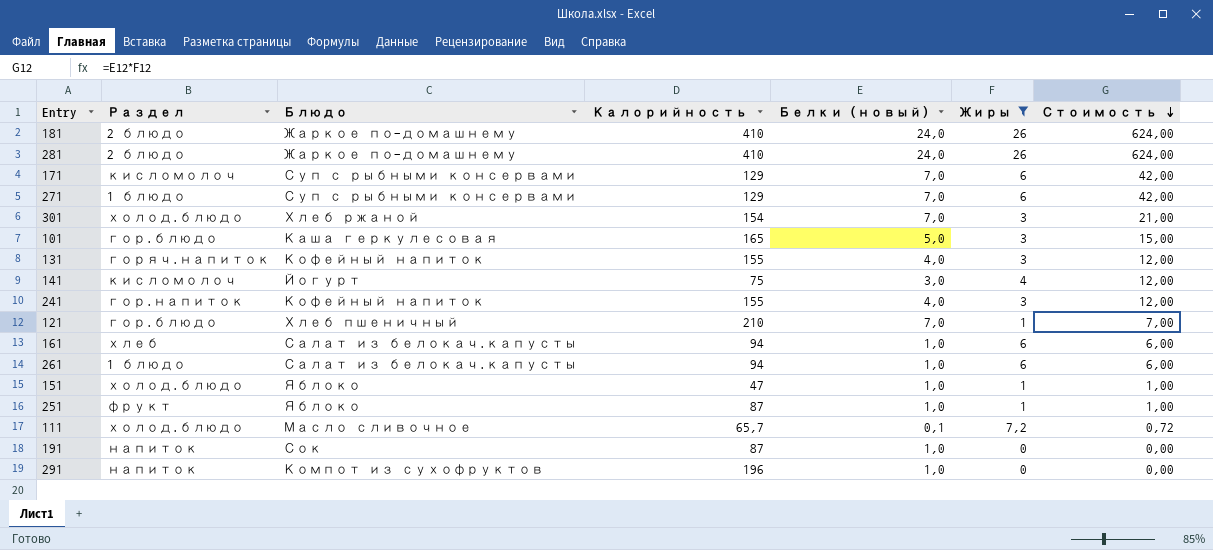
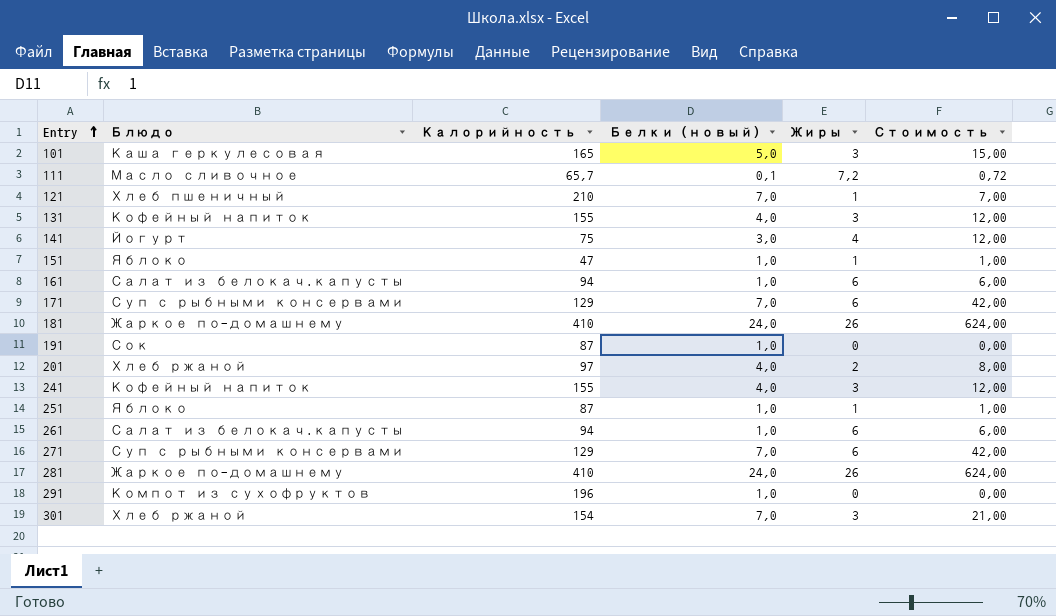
filter: Жиры != 2 -> none
row order: Стоимость descending -> Entry ascending
column Раздел | position: 2 -> none

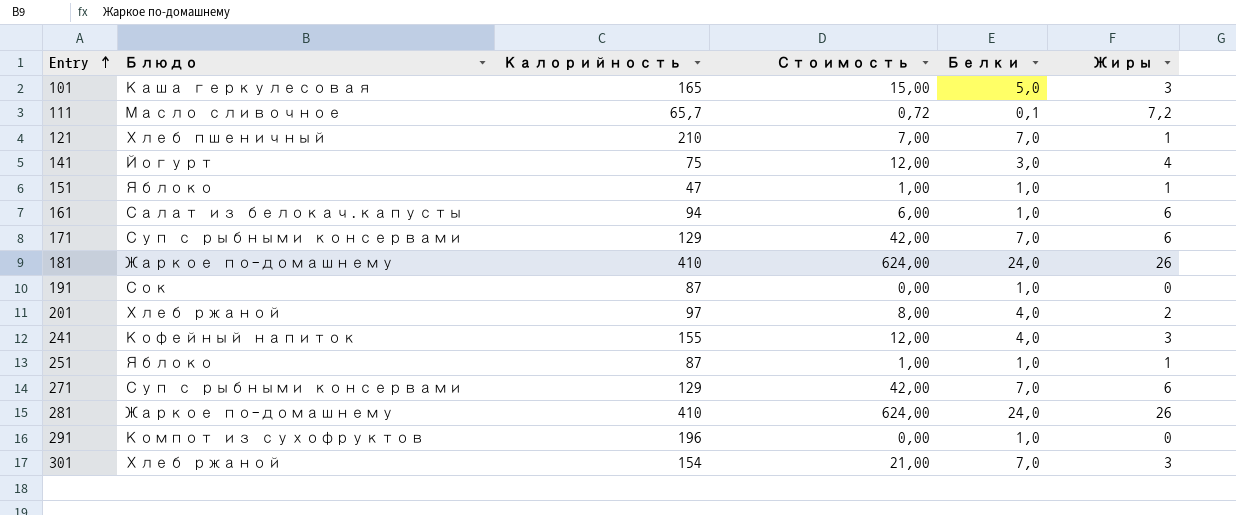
column Стоимость | position: 6 -> 4
column name: Белки (новый) -> Белки
row 131: Кофейный напиток | 155 | 4,0 | 3 | 12,00 -> none
row 261: Салат из белокач.капусты | 94 | 1,0 | 6 | 6,00 -> none

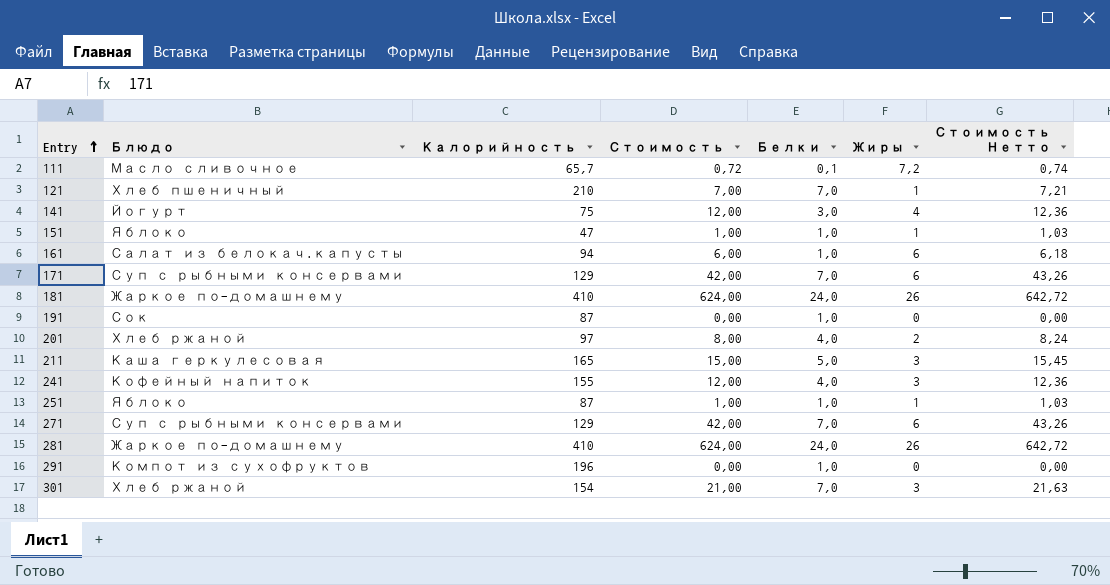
column Стоимость Нетто | formula: none -> [Стоимость] * 1,03
row 101: Каша геркулесовая | 165 | 15,00 | 5,0 | 3 -> none
row 211: none -> Каша геркулесовая | 165 | 15,00 | 5,0 | 3 | 15,45

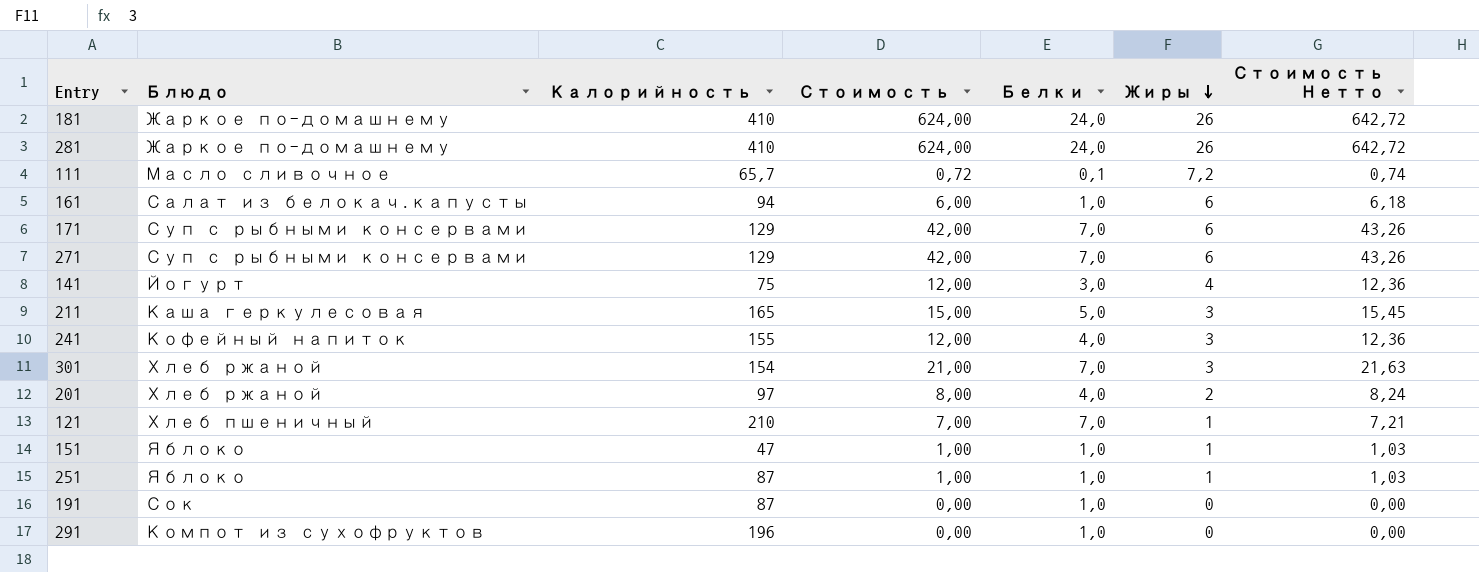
row order: Entry ascending -> Жиры descending

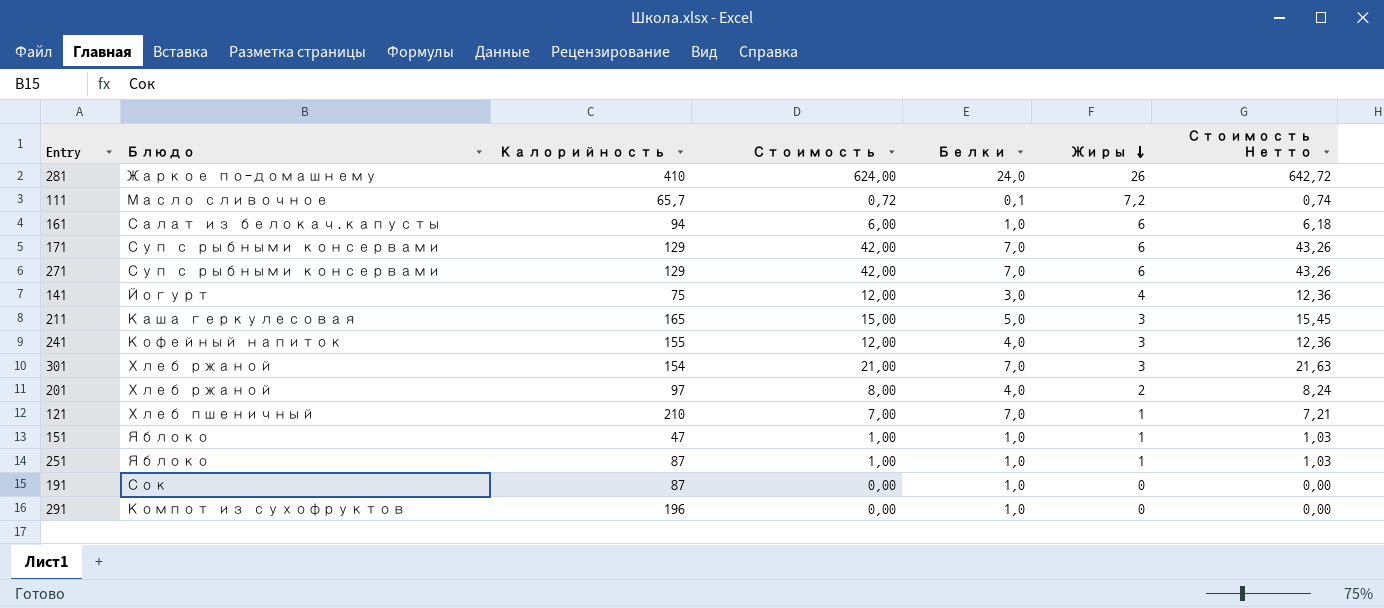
row 181: Жаркое по-домашнему | 410 | 624,00 | 24,0 | 26 | 642,72 -> none

